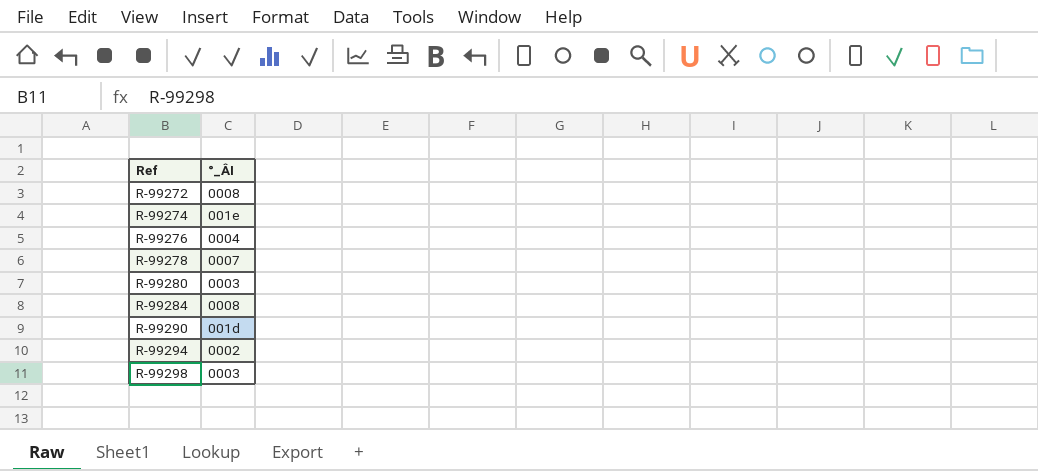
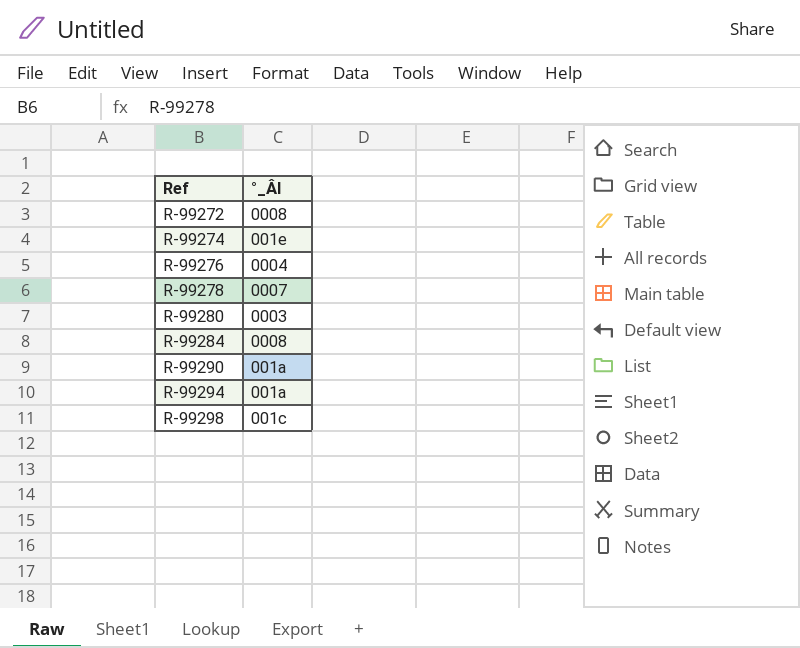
R-99290 | °_ÂI: 001d -> 001a
R-99294 | °_ÂI: 0002 -> 001a
R-99298 | °_ÂI: 0003 -> 001c

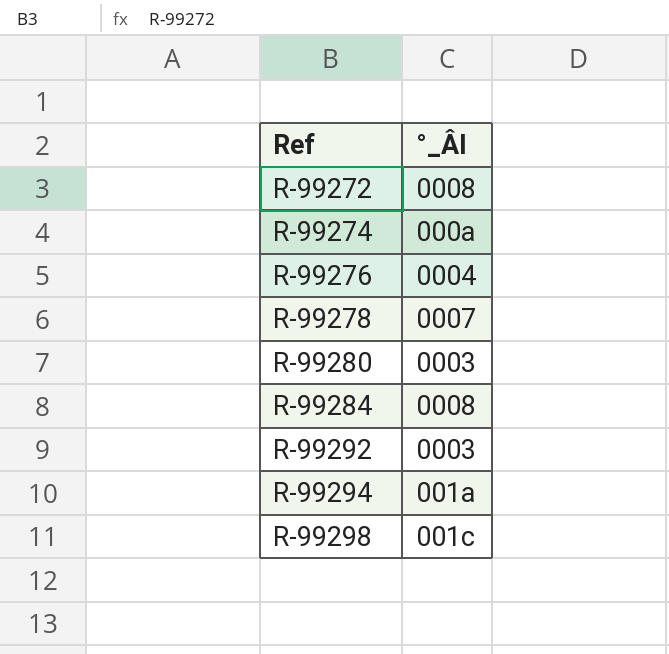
row R-99290: 001a -> none
R-99274 | °_ÂI: 001e -> 000a
row R-99292: none -> 0003

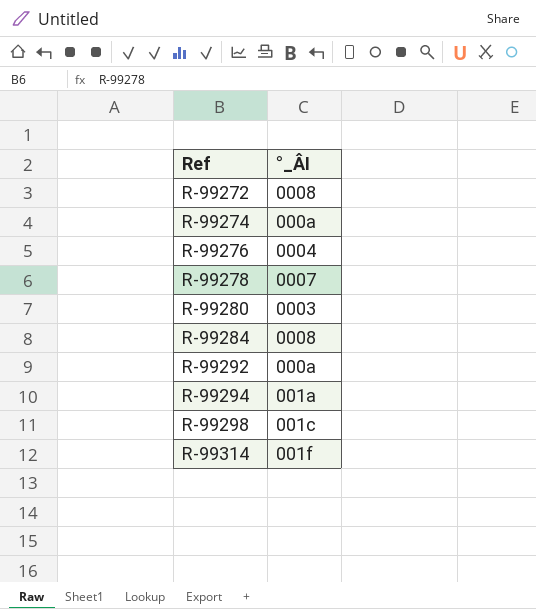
R-99292 | °_ÂI: 0003 -> 000a
row R-99314: none -> 001f

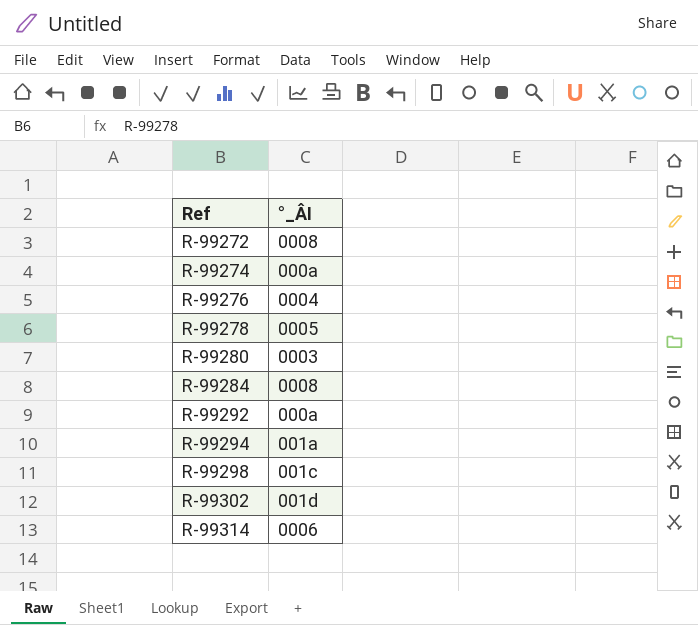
R-99278 | °_ÂI: 0007 -> 0005
row R-99302: none -> 001d
R-99314 | °_ÂI: 001f -> 0006

